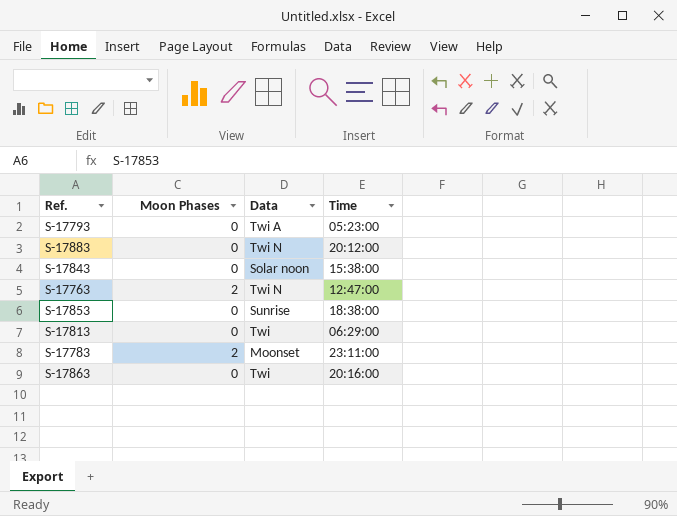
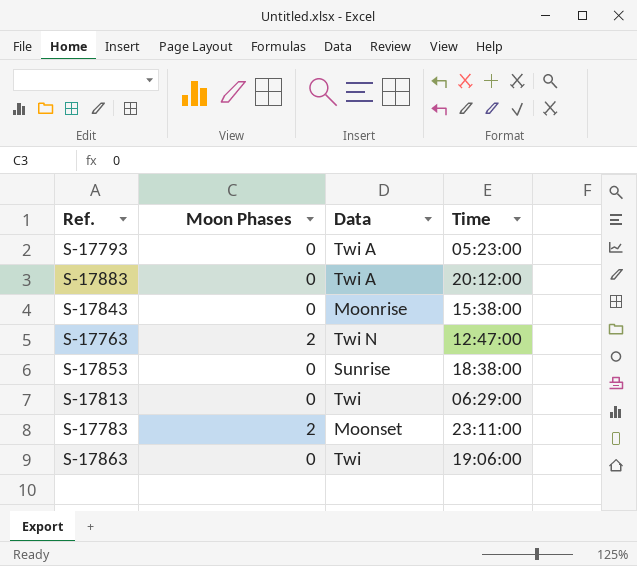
S-17883 | Data: Twi N -> Twi A
S-17843 | Data: Solar noon -> Moonrise
S-17863 | Time: 20:16:00 -> 19:06:00

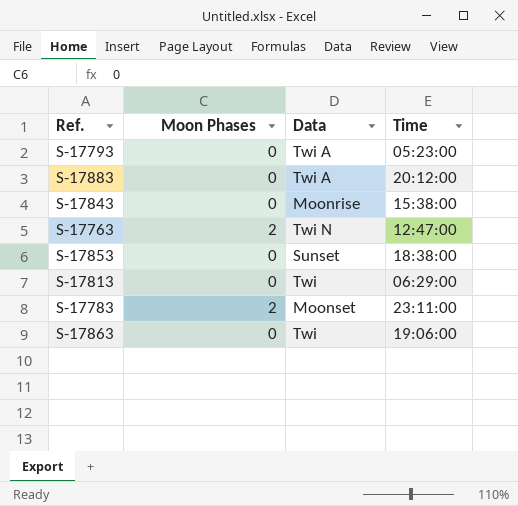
S-17853 | Data: Sunrise -> Sunset

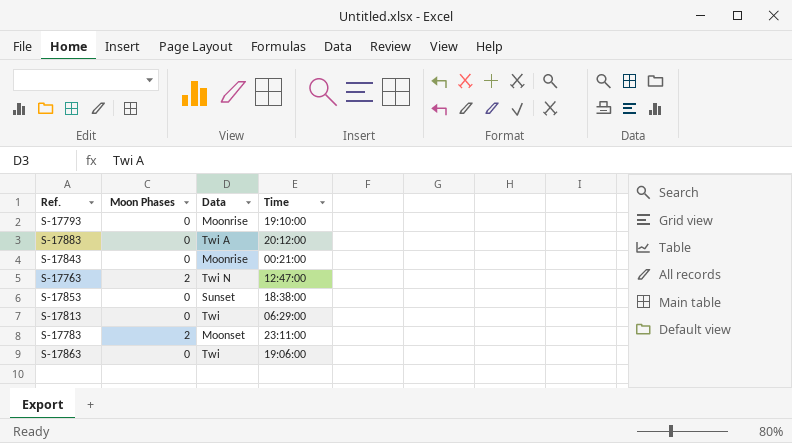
S-17793 | Data: Twi A -> Moonrise
S-17793 | Time: 05:23:00 -> 19:10:00
S-17843 | Time: 15:38:00 -> 00:21:00

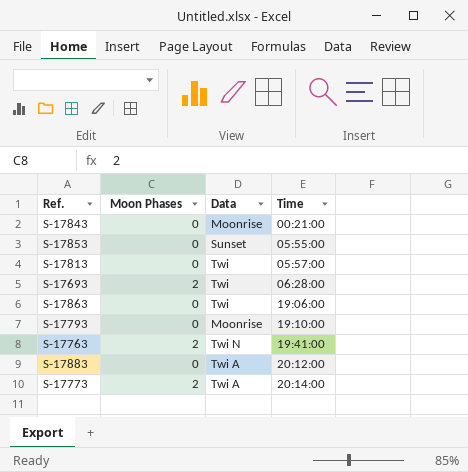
row order: none -> Time ascending
row S-17783: 2 | Moonset | 23:11:00 -> none
S-17853 | Time: 18:38:00 -> 05:55:00
S-17813 | Time: 06:29:00 -> 05:57:00
row S-17693: none -> 2 | Twi | 06:28:00
S-17763 | Time: 12:47:00 -> 19:41:00
row S-17773: none -> 2 | Twi A | 20:14:00

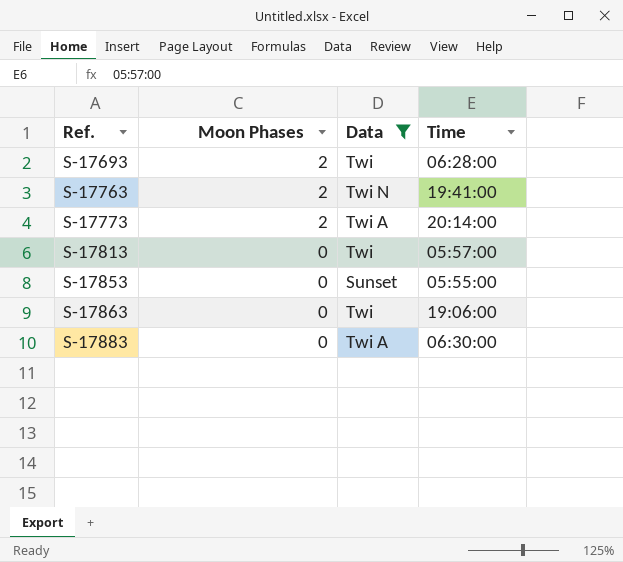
filter: none -> Data != Moonrise
row order: Time ascending -> Ref. ascending
S-17883 | Time: 20:12:00 -> 06:30:00

